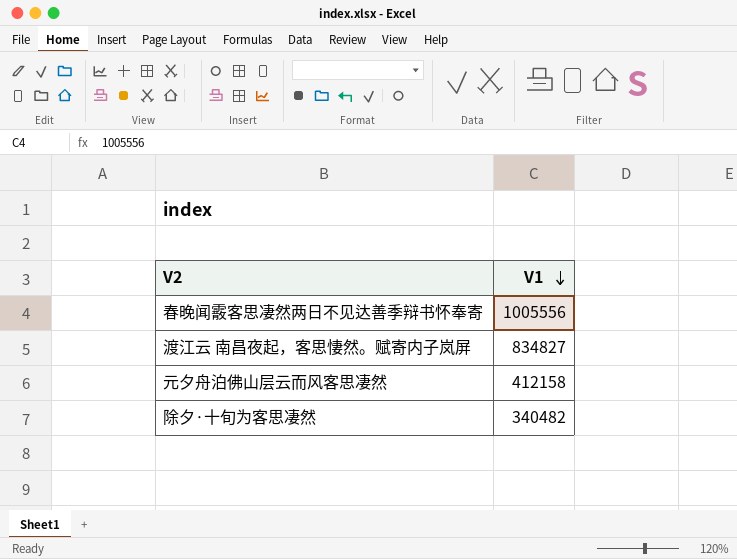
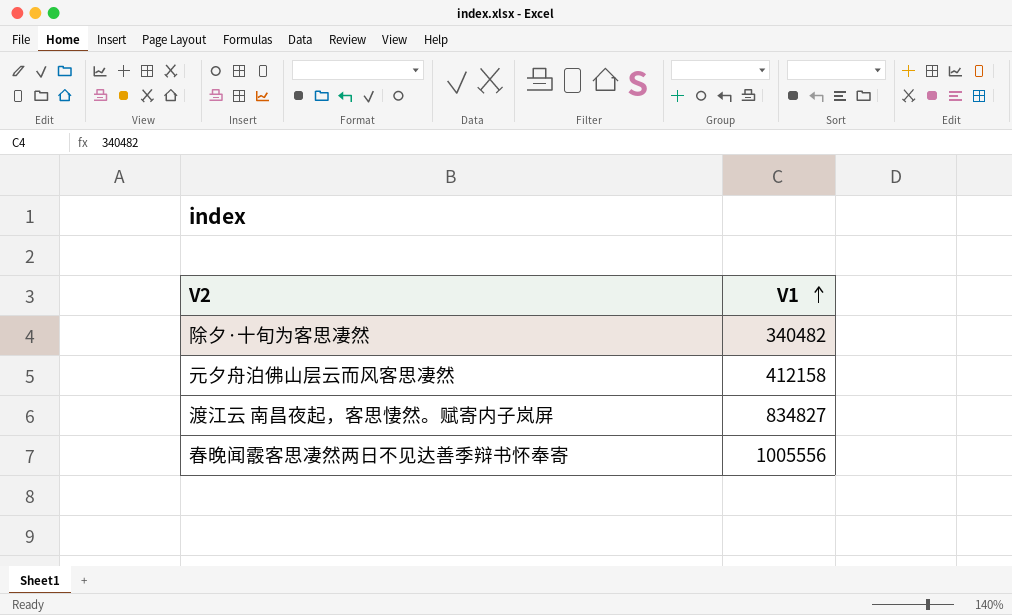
row order: V1 descending -> V1 ascending

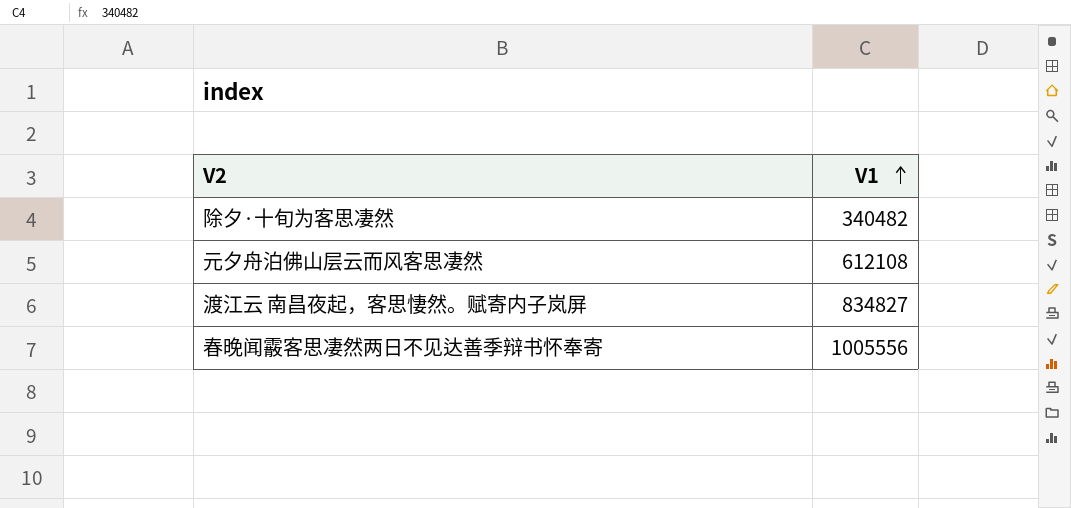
元夕舟泊佛山层云而风客思凄然 | V1: 412158 -> 612108

